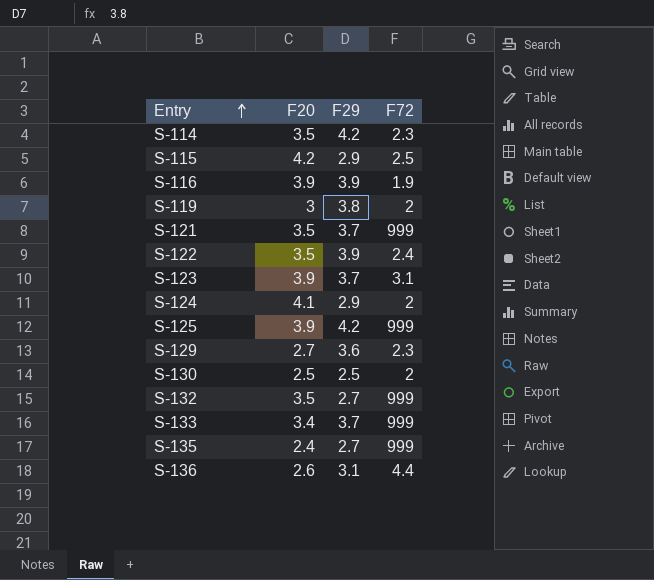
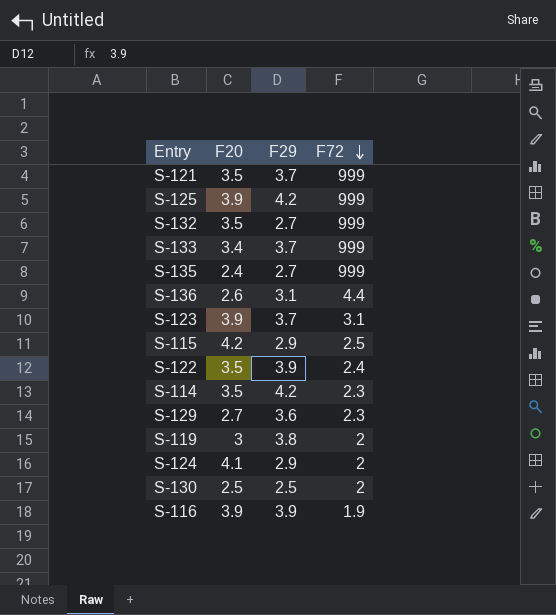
row order: Entry ascending -> F72 descending

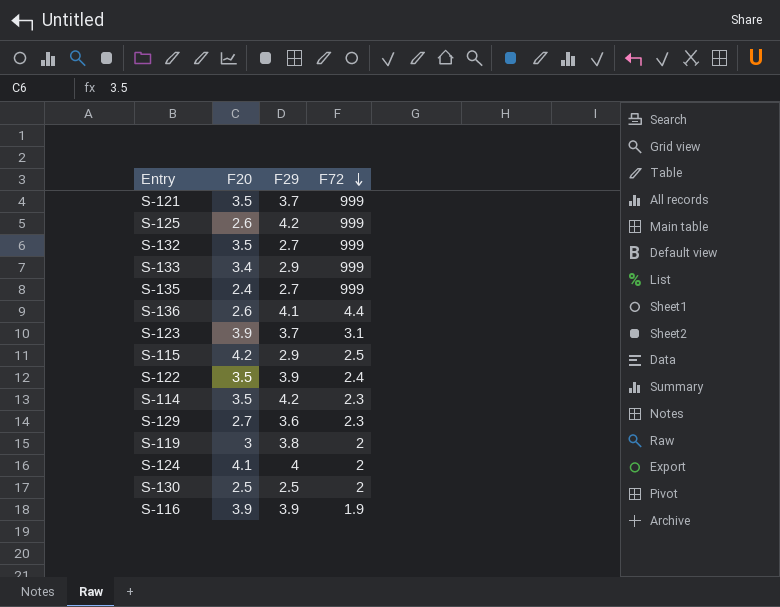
S-125 | F20: 3.9 -> 2.6
S-133 | F29: 3.7 -> 2.9
S-136 | F29: 3.1 -> 4.1
S-124 | F29: 2.9 -> 4

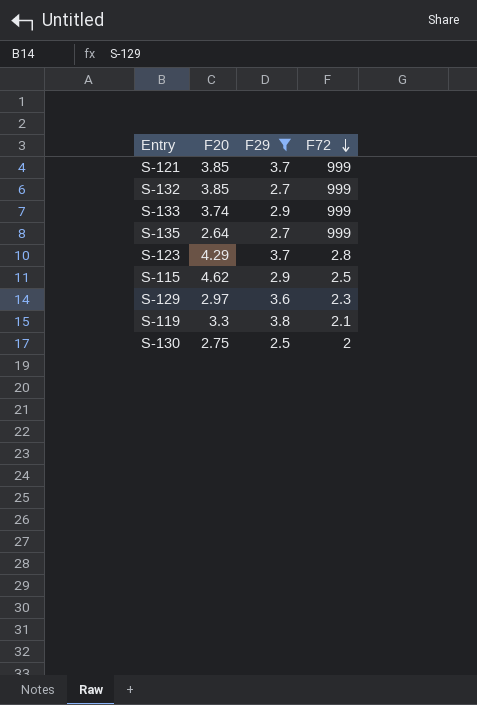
filter: none -> F29 <= 3.8
S-121 | F20: 3.5 -> 3.85
S-132 | F20: 3.5 -> 3.85
S-133 | F20: 3.4 -> 3.74
S-135 | F20: 2.4 -> 2.64
S-123 | F20: 3.9 -> 4.29
S-123 | F72: 3.1 -> 2.8
S-115 | F20: 4.2 -> 4.62
S-129 | F20: 2.7 -> 2.97
S-119 | F20: 3 -> 3.3
S-119 | F72: 2 -> 2.1
S-130 | F20: 2.5 -> 2.75

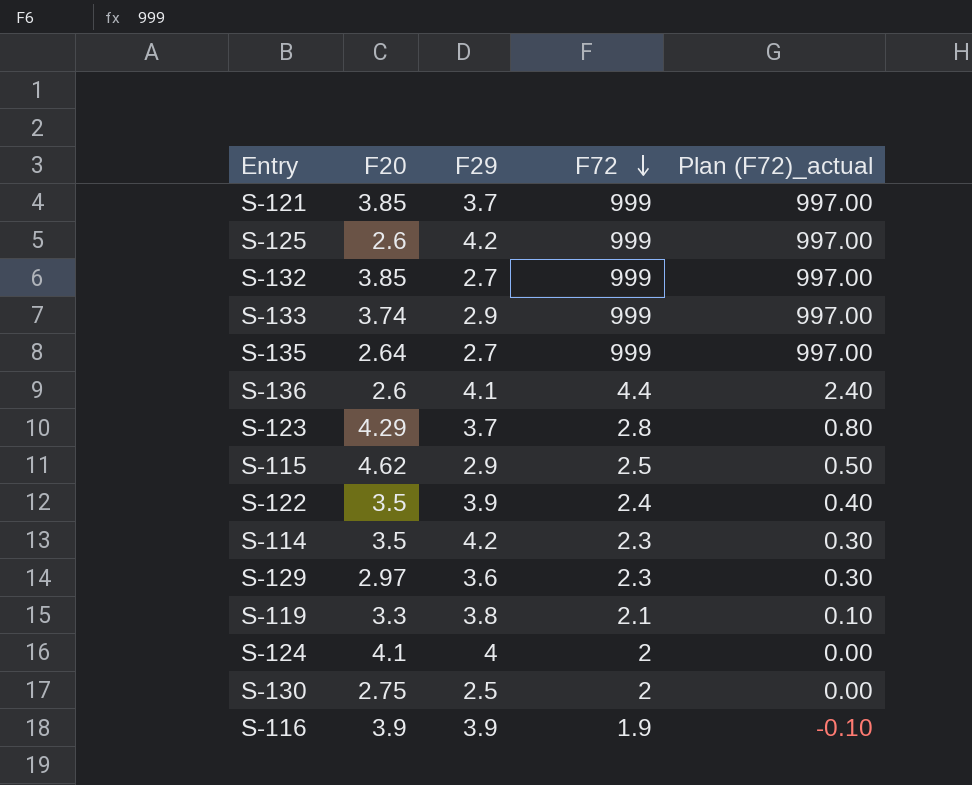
filter: F29 <= 3.8 -> none
column Plan (F72)_actual | formula: none -> [F72] - 2

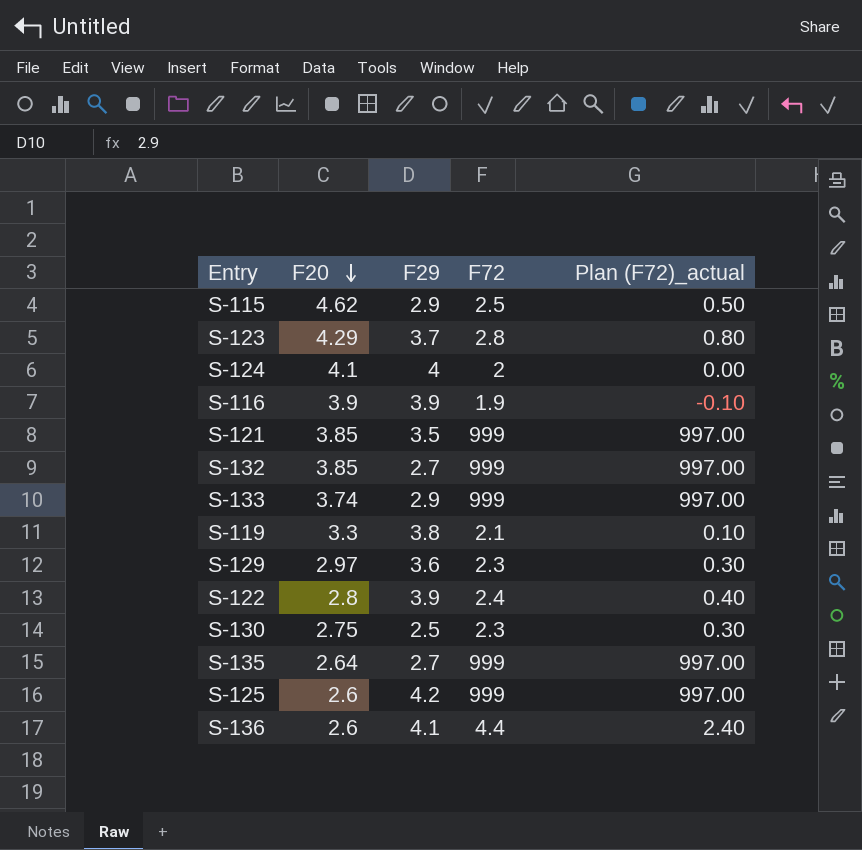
row order: F72 descending -> F20 descending
row S-114: 3.5 | 4.2 | 2.3 | 0.30 -> none
S-121 | F29: 3.7 -> 3.5
S-122 | F20: 3.5 -> 2.8
S-130 | F72: 2 -> 2.3
S-130 | Plan (F72)_actual: 0.00 -> 0.30

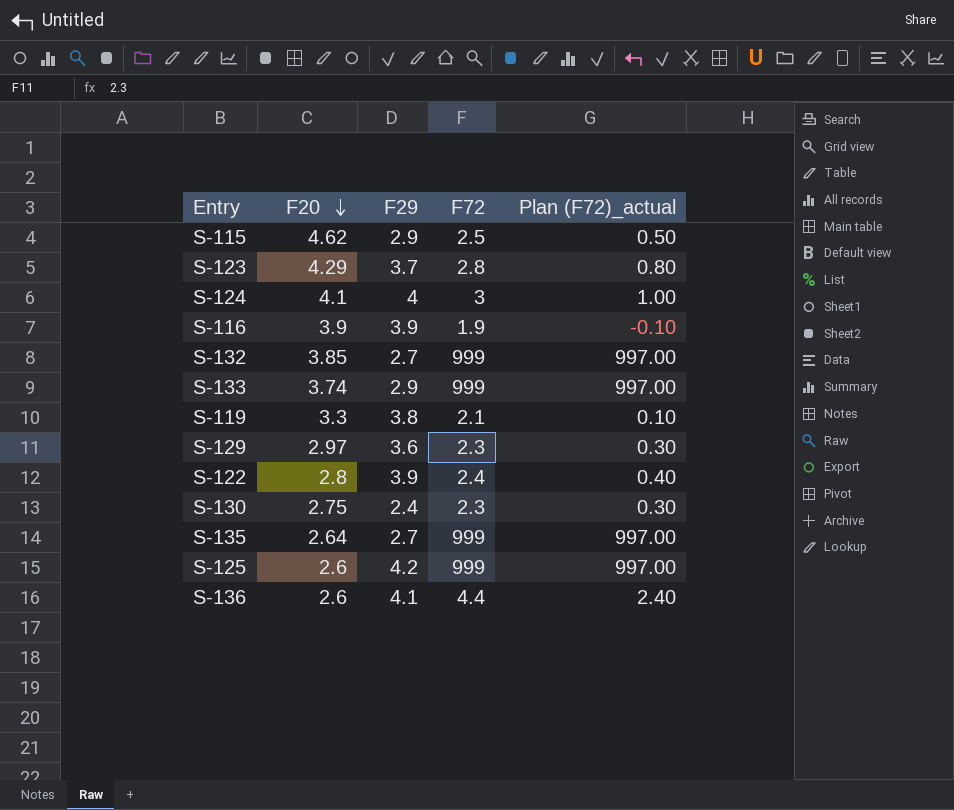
row S-121: 3.85 | 3.5 | 999 | 997.00 -> none
S-124 | F72: 2 -> 3
S-124 | Plan (F72)_actual: 0.00 -> 1.00
S-130 | F29: 2.5 -> 2.4

